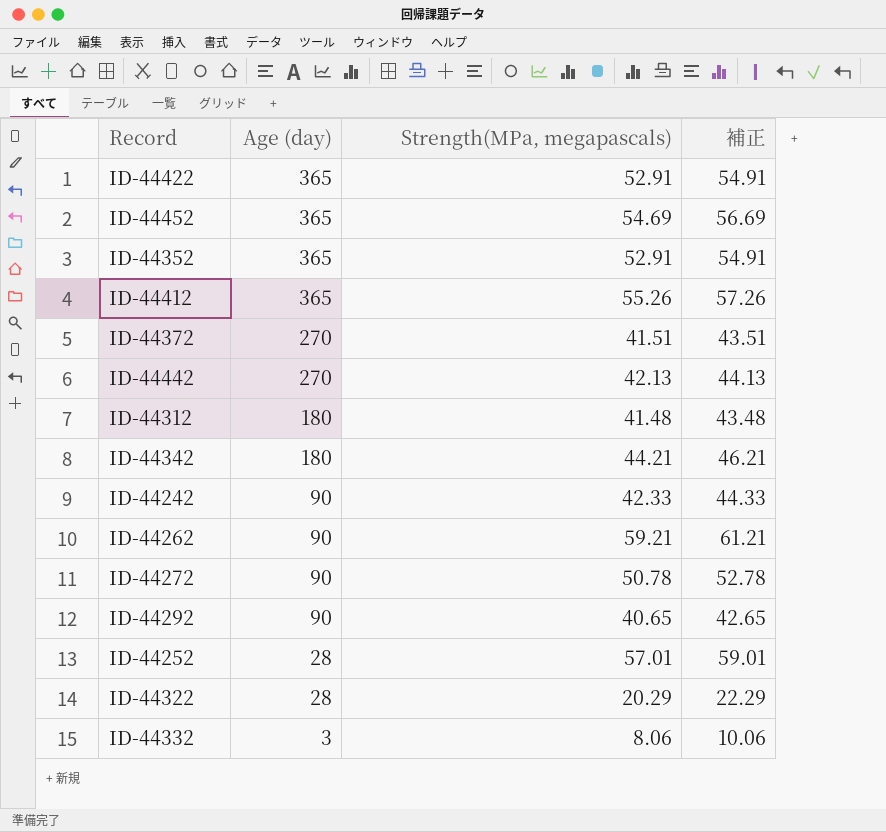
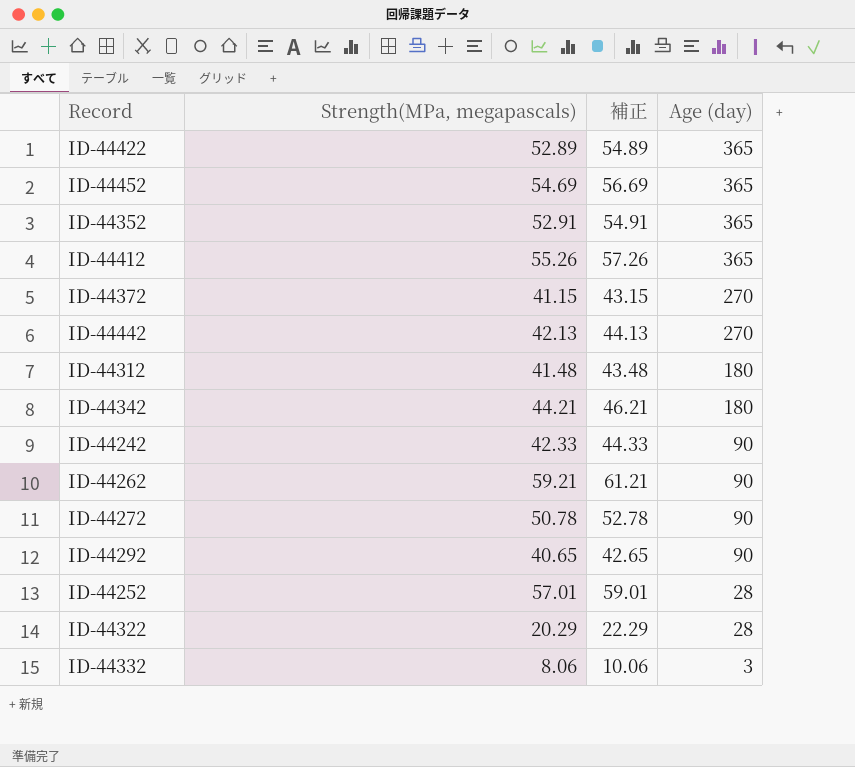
column Age (day) | position: 2 -> 4
ID-44422 | Strength(MPa, megapascals): 52.91 -> 52.89
ID-44422 | 補正: 54.91 -> 54.89
ID-44372 | Strength(MPa, megapascals): 41.51 -> 41.15
ID-44372 | 補正: 43.51 -> 43.15

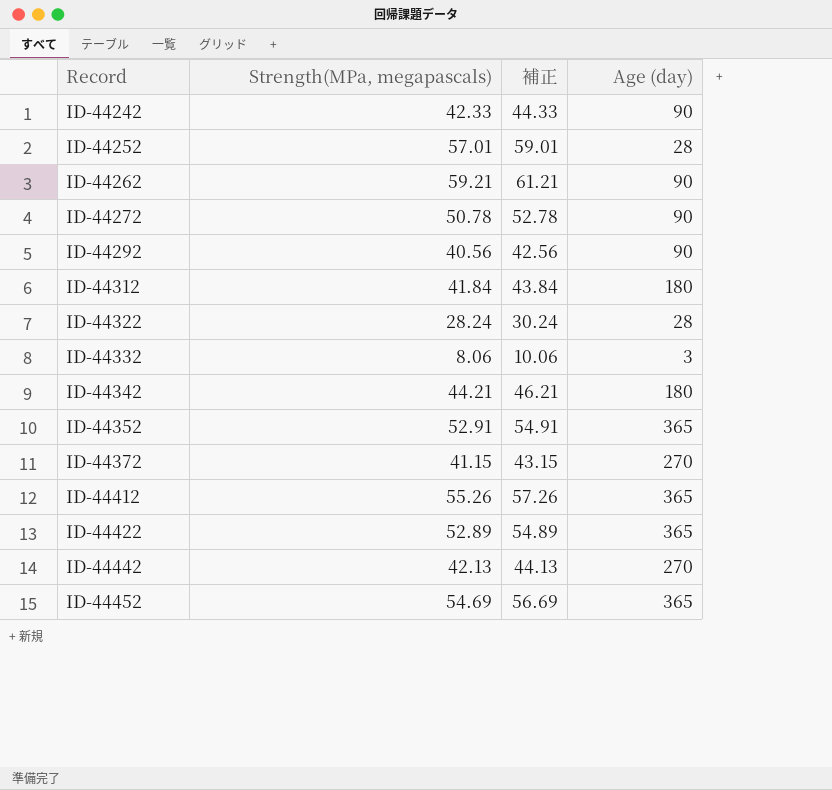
row order: Age (day) descending -> Record ascending
ID-44292 | Strength(MPa, megapascals): 40.65 -> 40.56
ID-44292 | 補正: 42.65 -> 42.56
ID-44312 | Strength(MPa, megapascals): 41.48 -> 41.84
ID-44312 | 補正: 43.48 -> 43.84
ID-44322 | Strength(MPa, megapascals): 20.29 -> 28.24
ID-44322 | 補正: 22.29 -> 30.24

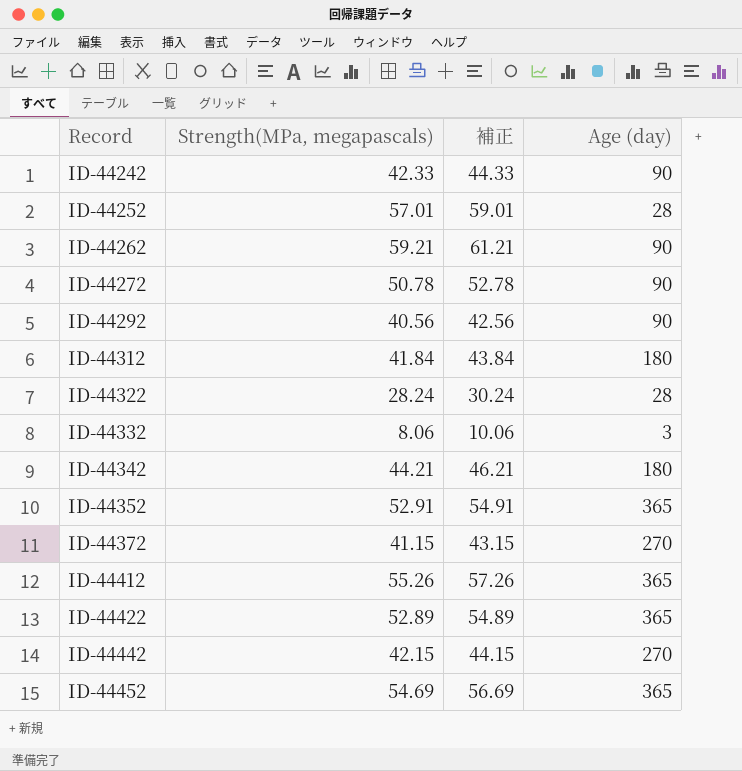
ID-44442 | Strength(MPa, megapascals): 42.13 -> 42.15
ID-44442 | 補正: 44.13 -> 44.15

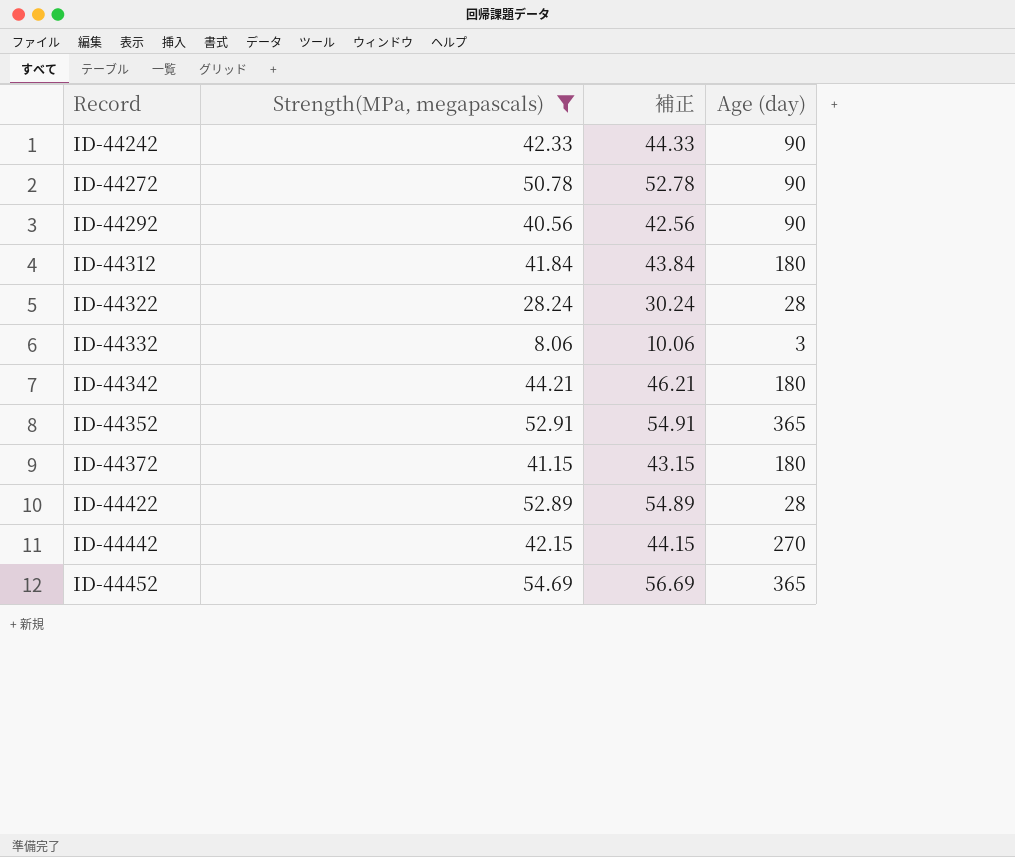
filter: none -> Strength(MPa, megapascals) <= 54.69
ID-44372 | Age (day): 270 -> 180
ID-44422 | Age (day): 365 -> 28

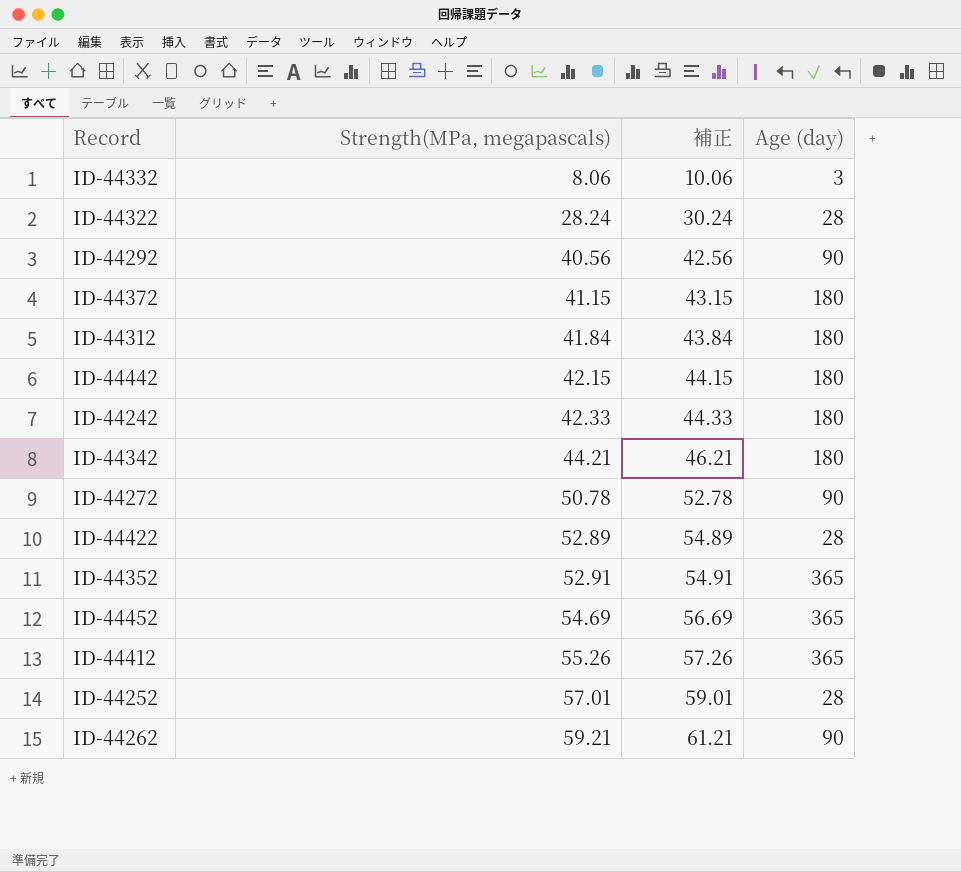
filter: Strength(MPa, megapascals) <= 54.69 -> none
row order: Record ascending -> Strength(MPa, megapascals) ascending
ID-44442 | Age (day): 270 -> 180
ID-44242 | Age (day): 90 -> 180

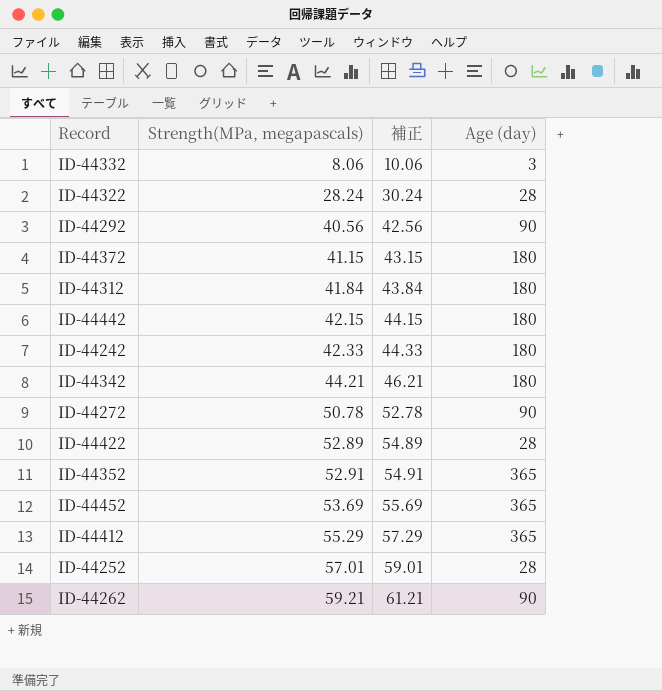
ID-44452 | Strength(MPa, megapascals): 54.69 -> 53.69
ID-44452 | 補正: 56.69 -> 55.69
ID-44412 | Strength(MPa, megapascals): 55.26 -> 55.29
ID-44412 | 補正: 57.26 -> 57.29

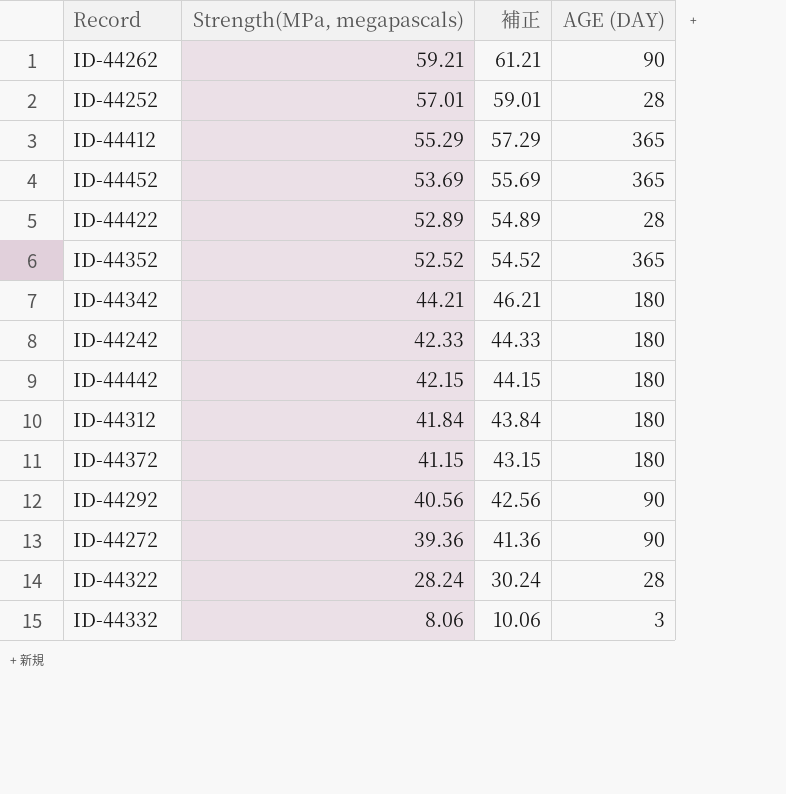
row order: Strength(MPa, megapascals) ascending -> Strength(MPa, megapascals) descending
column name: Age (day) -> AGE (DAY)
ID-44352 | Strength(MPa, megapascals): 52.91 -> 52.52
ID-44352 | 補正: 54.91 -> 54.52
ID-44272 | Strength(MPa, megapascals): 50.78 -> 39.36
ID-44272 | 補正: 52.78 -> 41.36

